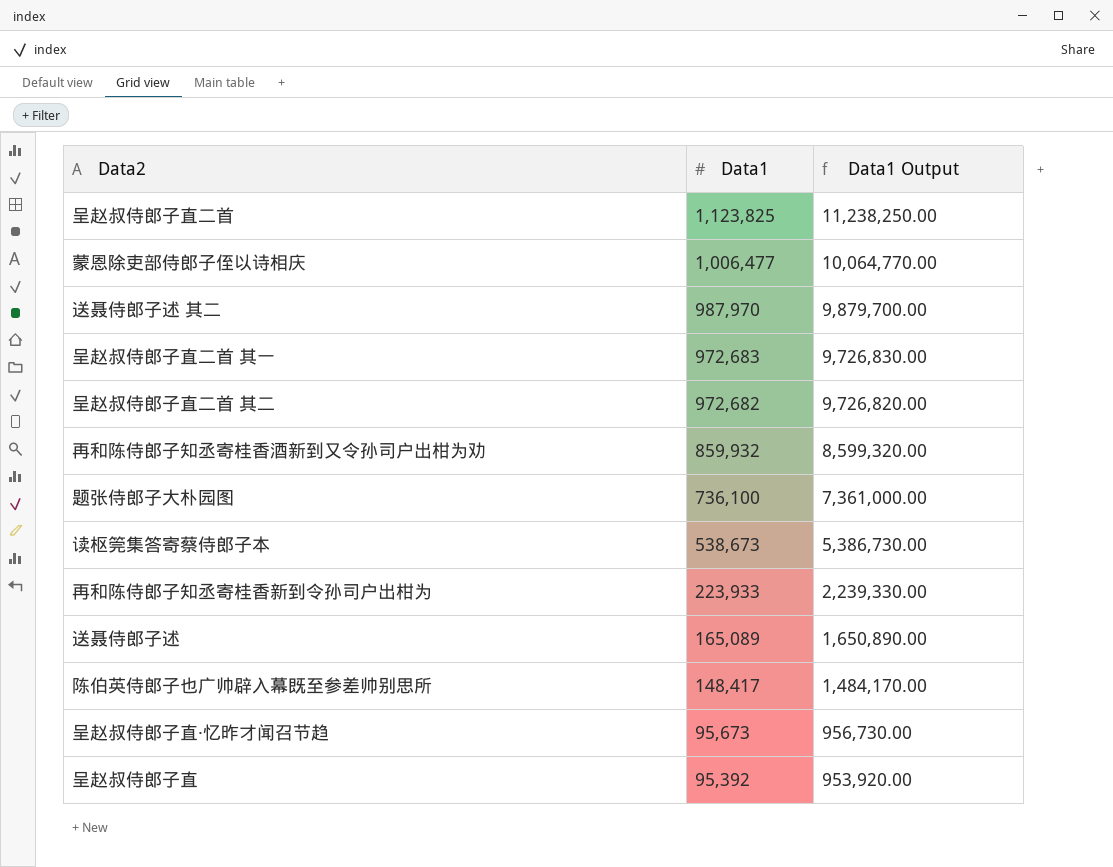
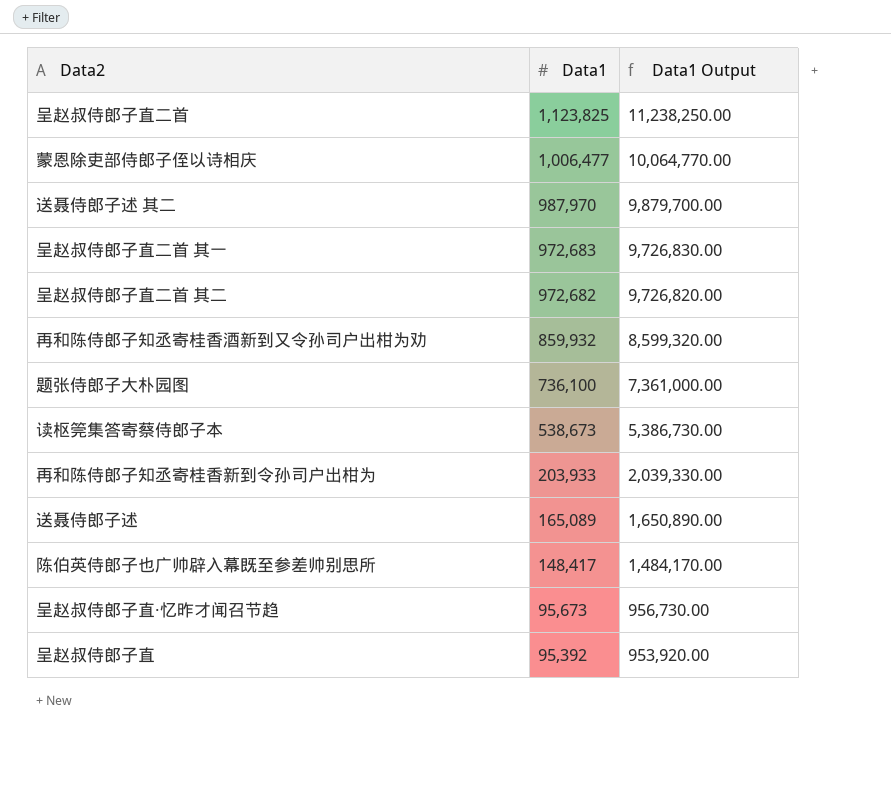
再和陈侍郎子知丞寄桂香新到令孙司户出柑为 | Data1: 223,933 -> 203,933
再和陈侍郎子知丞寄桂香新到令孙司户出柑为 | Data1 Output: 2,239,330.00 -> 2,039,330.00

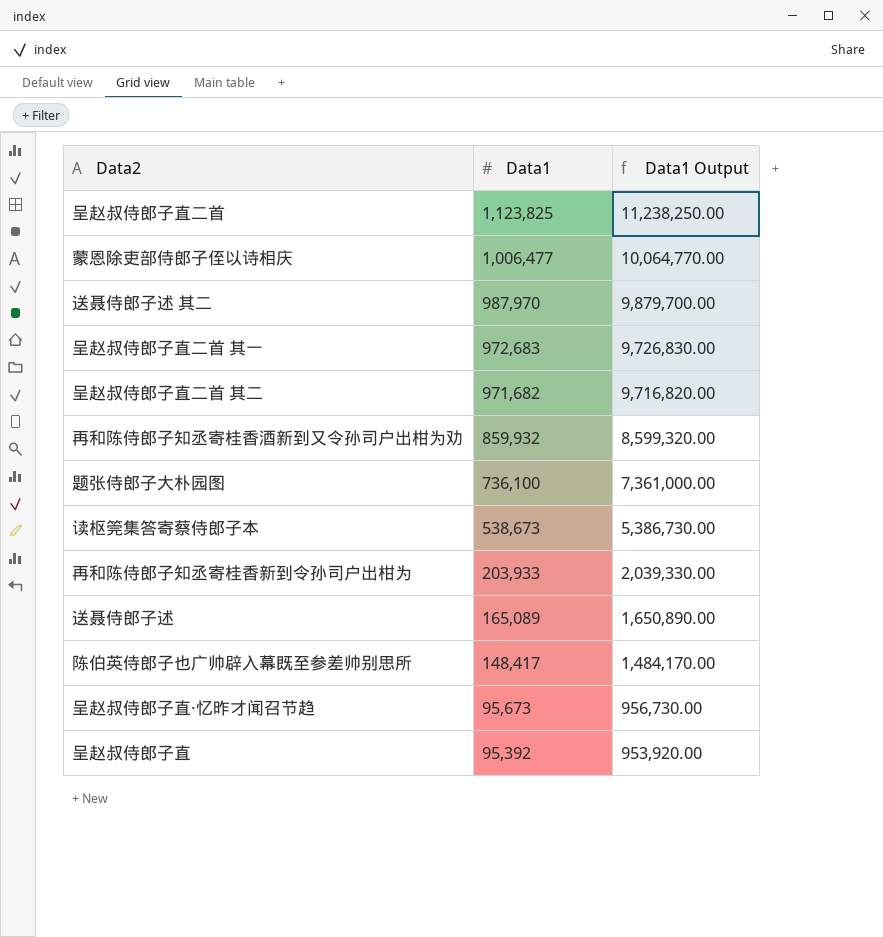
呈赵叔侍郎子直二首 其二 | Data1: 972,682 -> 971,682
呈赵叔侍郎子直二首 其二 | Data1 Output: 9,726,820.00 -> 9,716,820.00

